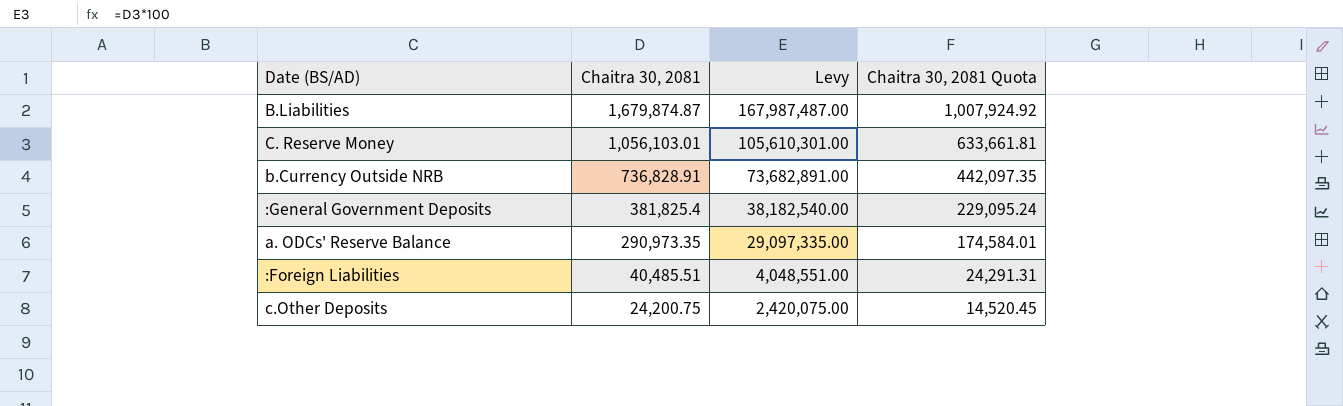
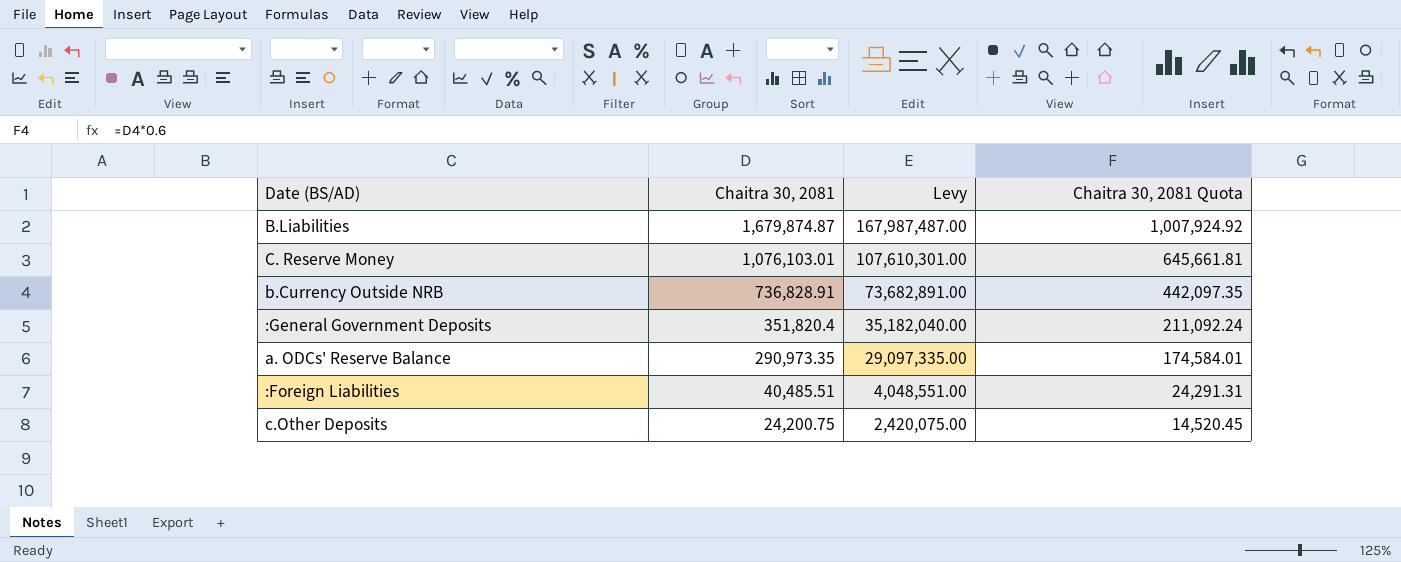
C. Reserve Money | Chaitra 30, 2081: 1,056,103.01 -> 1,076,103.01
C. Reserve Money | Levy: 105,610,301.00 -> 107,610,301.00
C. Reserve Money | Chaitra 30, 2081 Quota: 633,661.81 -> 645,661.81
:General Government Deposits | Chaitra 30, 2081: 381,825.4 -> 351,820.4
:General Government Deposits | Levy: 38,182,540.00 -> 35,182,040.00
:General Government Deposits | Chaitra 30, 2081 Quota: 229,095.24 -> 211,092.24

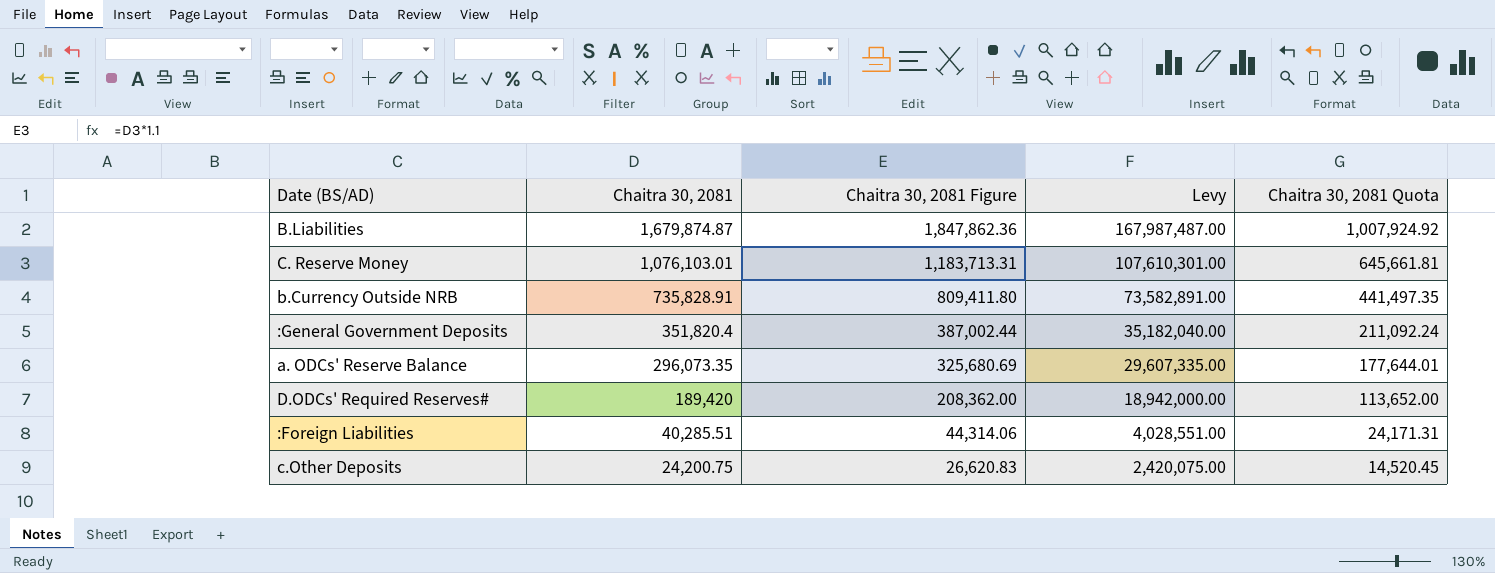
column Chaitra 30, 2081 Figure | formula: none -> [Chaitra 30, 2081] * 1.1
b.Currency Outside NRB | Chaitra 30, 2081: 736,828.91 -> 735,828.91
b.Currency Outside NRB | Levy: 73,682,891.00 -> 73,582,891.00
b.Currency Outside NRB | Chaitra 30, 2081 Quota: 442,097.35 -> 441,497.35
a. ODCs' Reserve Balance | Chaitra 30, 2081: 290,973.35 -> 296,073.35
a. ODCs' Reserve Balance | Levy: 29,097,335.00 -> 29,607,335.00
a. ODCs' Reserve Balance | Chaitra 30, 2081 Quota: 174,584.01 -> 177,644.01
row D.ODCs' Required Reserves#: none -> 189,420 | 208,362.00 | 18,942,000.00 | 113,652.00
:Foreign Liabilities | Chaitra 30, 2081: 40,485.51 -> 40,285.51
:Foreign Liabilities | Levy: 4,048,551.00 -> 4,028,551.00
:Foreign Liabilities | Chaitra 30, 2081 Quota: 24,291.31 -> 24,171.31

